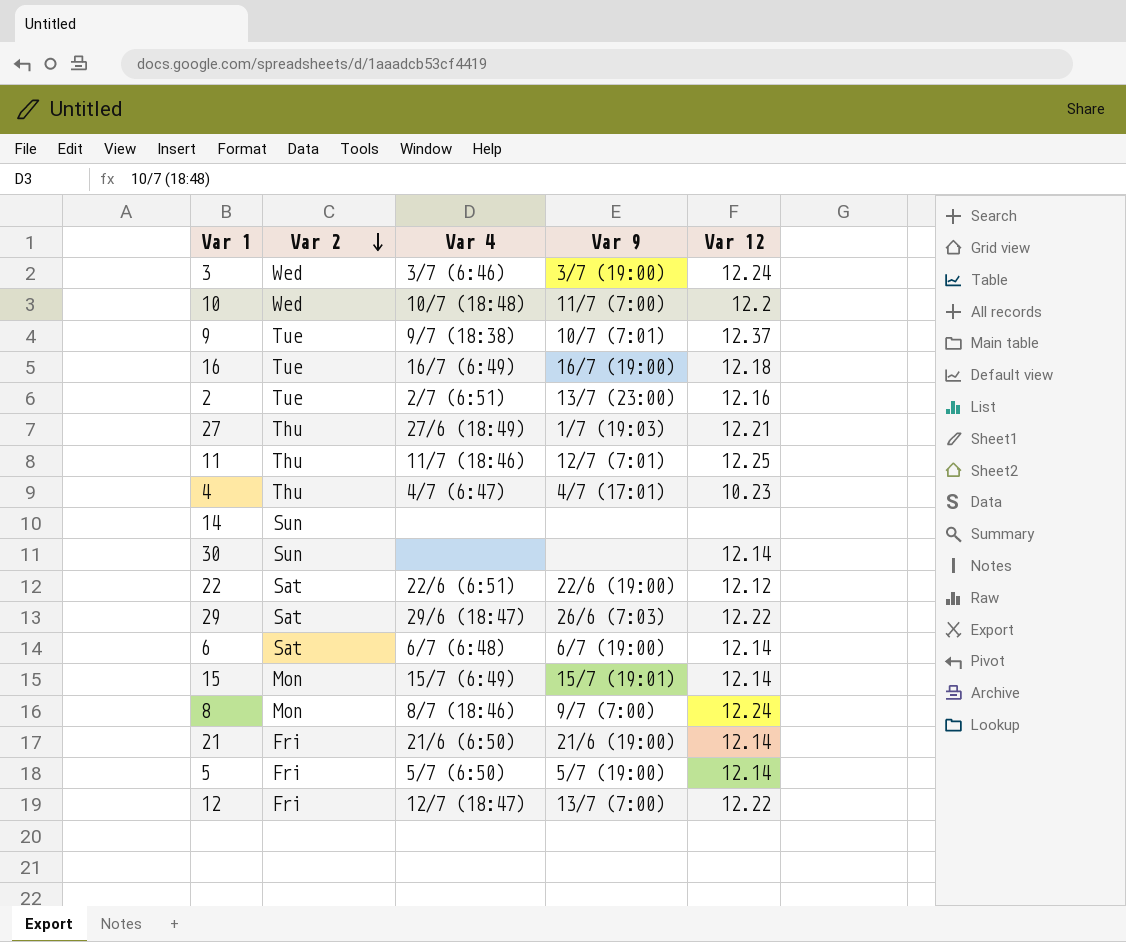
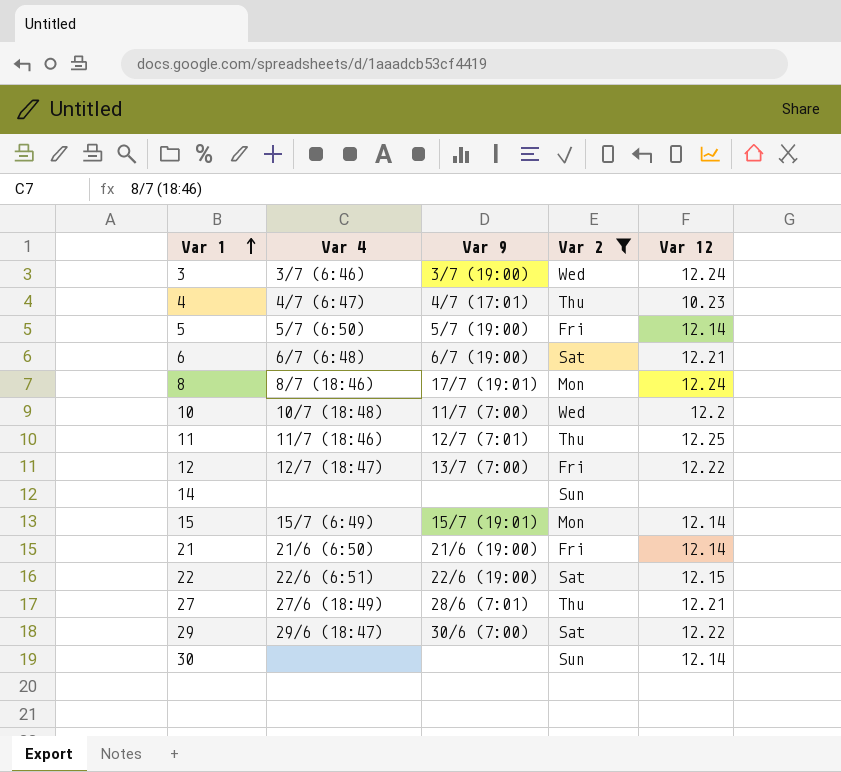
filter: none -> Var 2 != Tue
row order: Var 2 descending -> Var 1 ascending
column Var 2 | position: 2 -> 4
6 | Var 12: 12.14 -> 12.21
8 | Var 9: 9/7 (7:00) -> 17/7 (19:01)
22 | Var 12: 12.12 -> 12.15
27 | Var 9: 1/7 (19:03) -> 28/6 (7:01)
29 | Var 9: 26/6 (7:03) -> 30/6 (7:00)

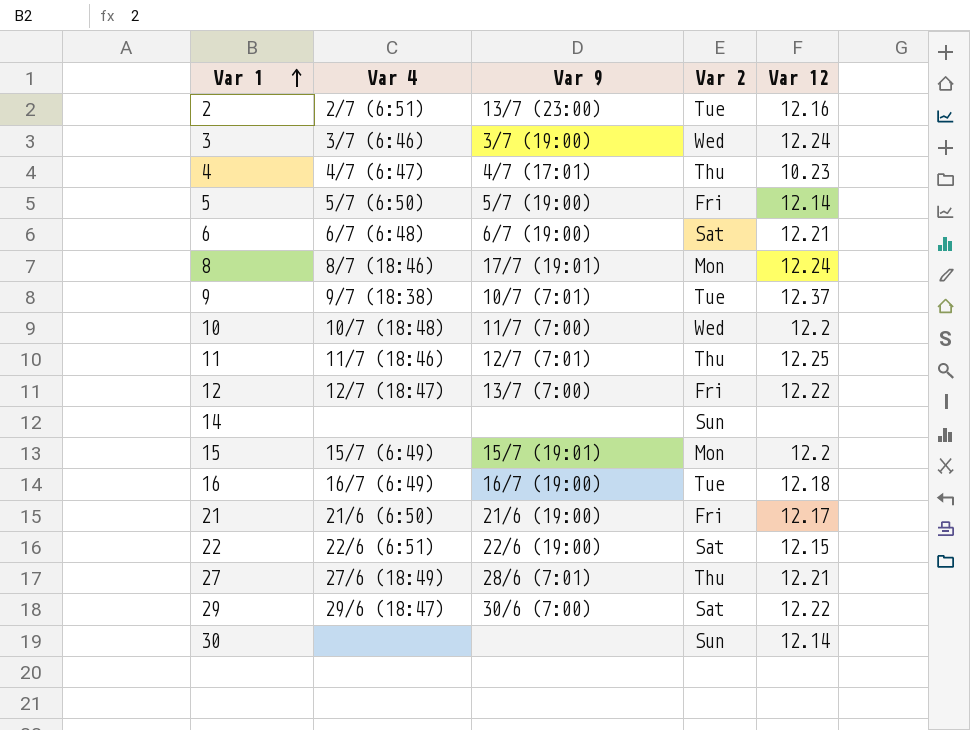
filter: Var 2 != Tue -> none
15 | Var 12: 12.14 -> 12.2
21 | Var 12: 12.14 -> 12.17

